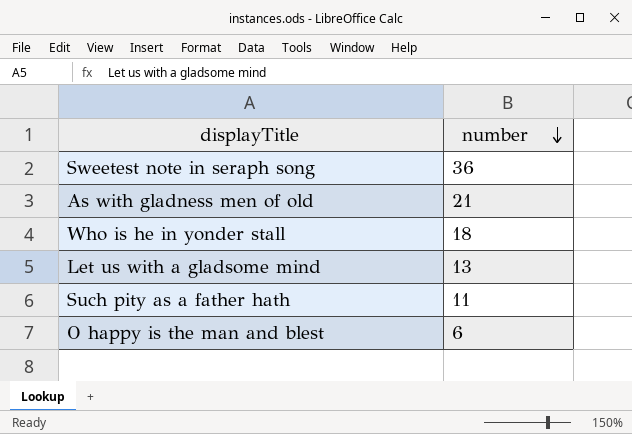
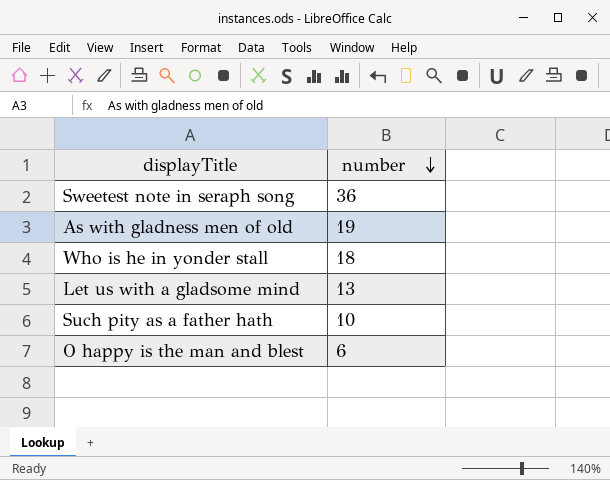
As with gladness men of old | number: 21 -> 19
Such pity as a father hath | number: 11 -> 10

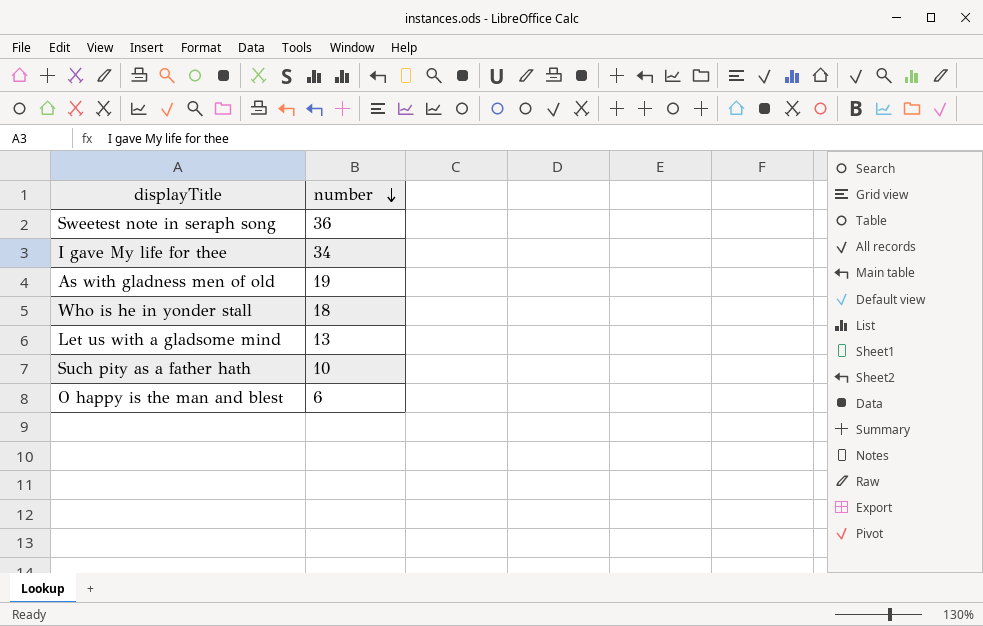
row I gave My life for thee: none -> 34

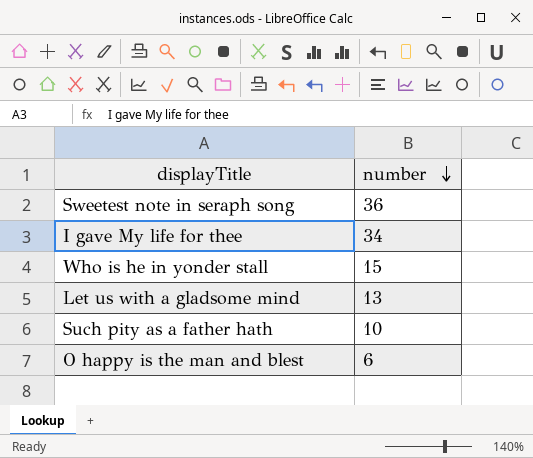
row As with gladness men of old: 19 -> none
Who is he in yonder stall | number: 18 -> 15

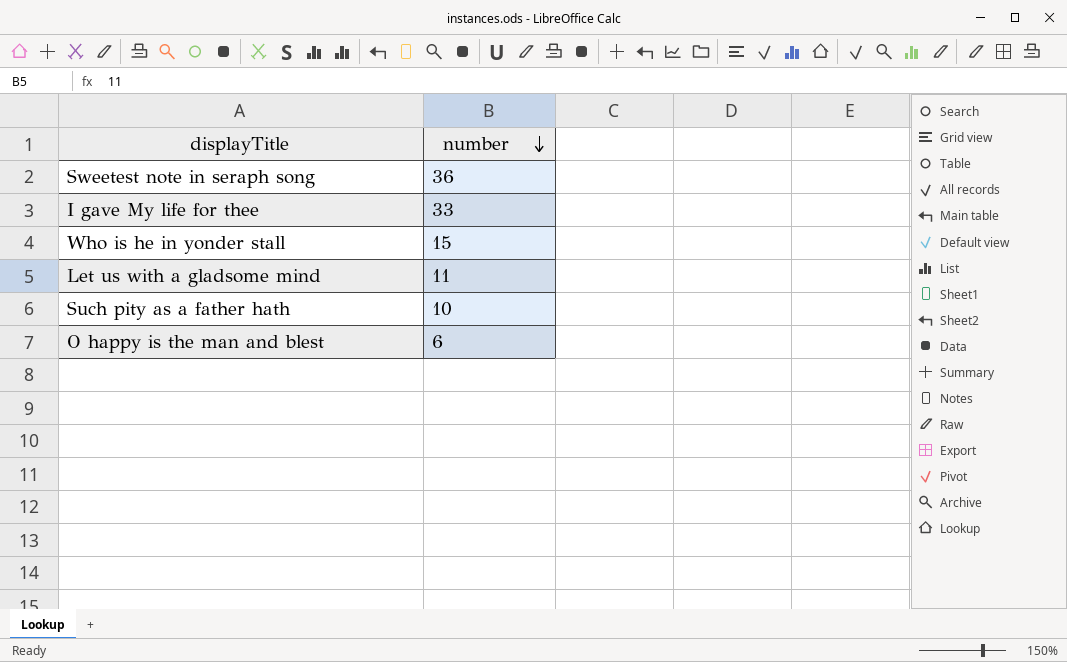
I gave My life for thee | number: 34 -> 33
Let us with a gladsome mind | number: 13 -> 11

